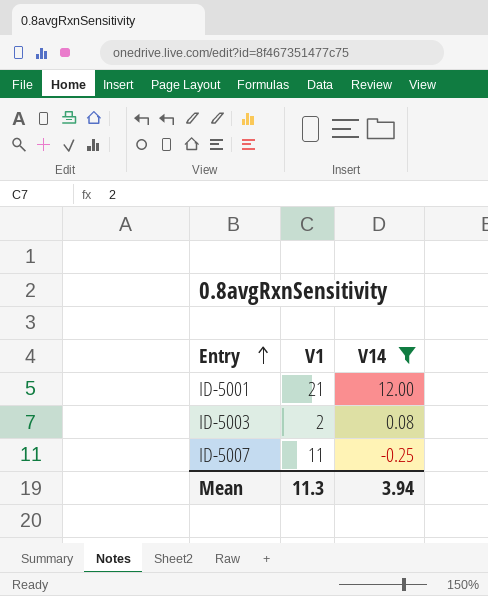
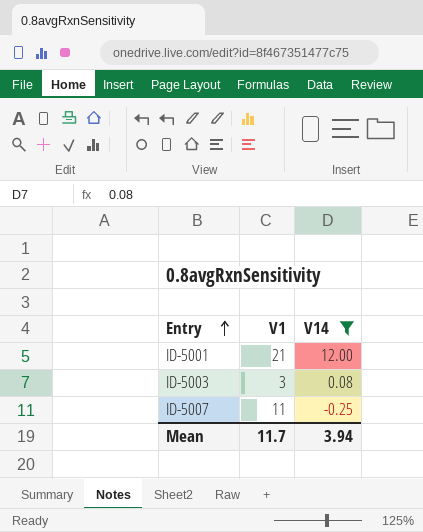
ID-5003 | V1: 2 -> 3
Mean | V1: 11.3 -> 11.7

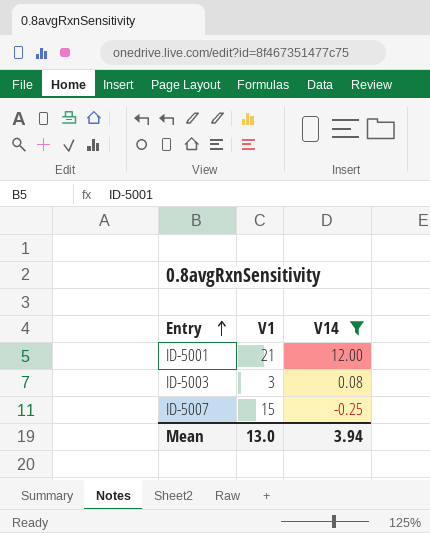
ID-5007 | V1: 11 -> 15
Mean | V1: 11.7 -> 13.0

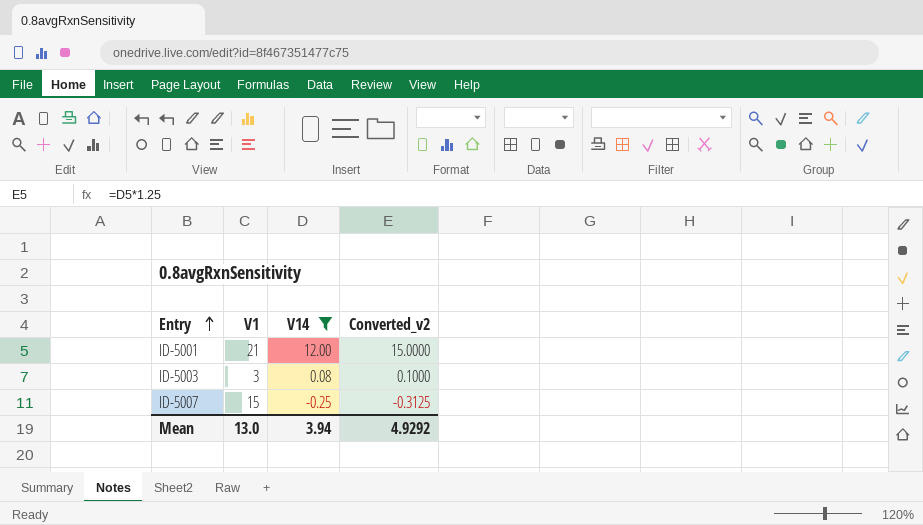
column Converted_v2 | formula: none -> [V14] * 1.25

